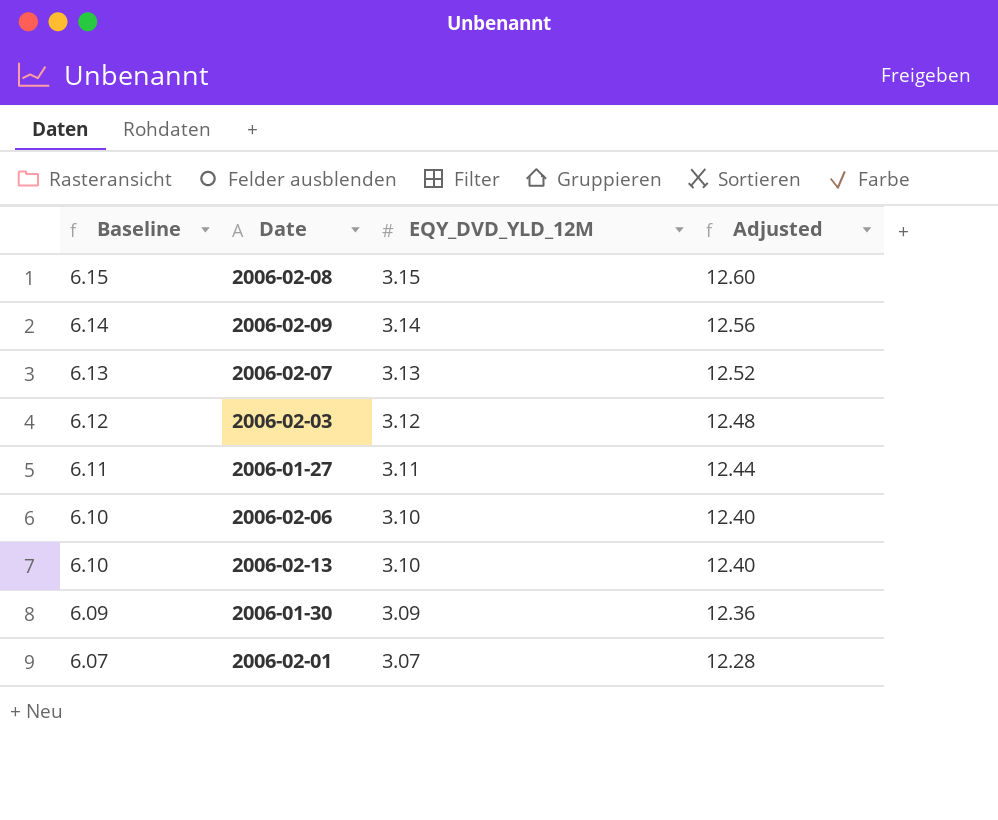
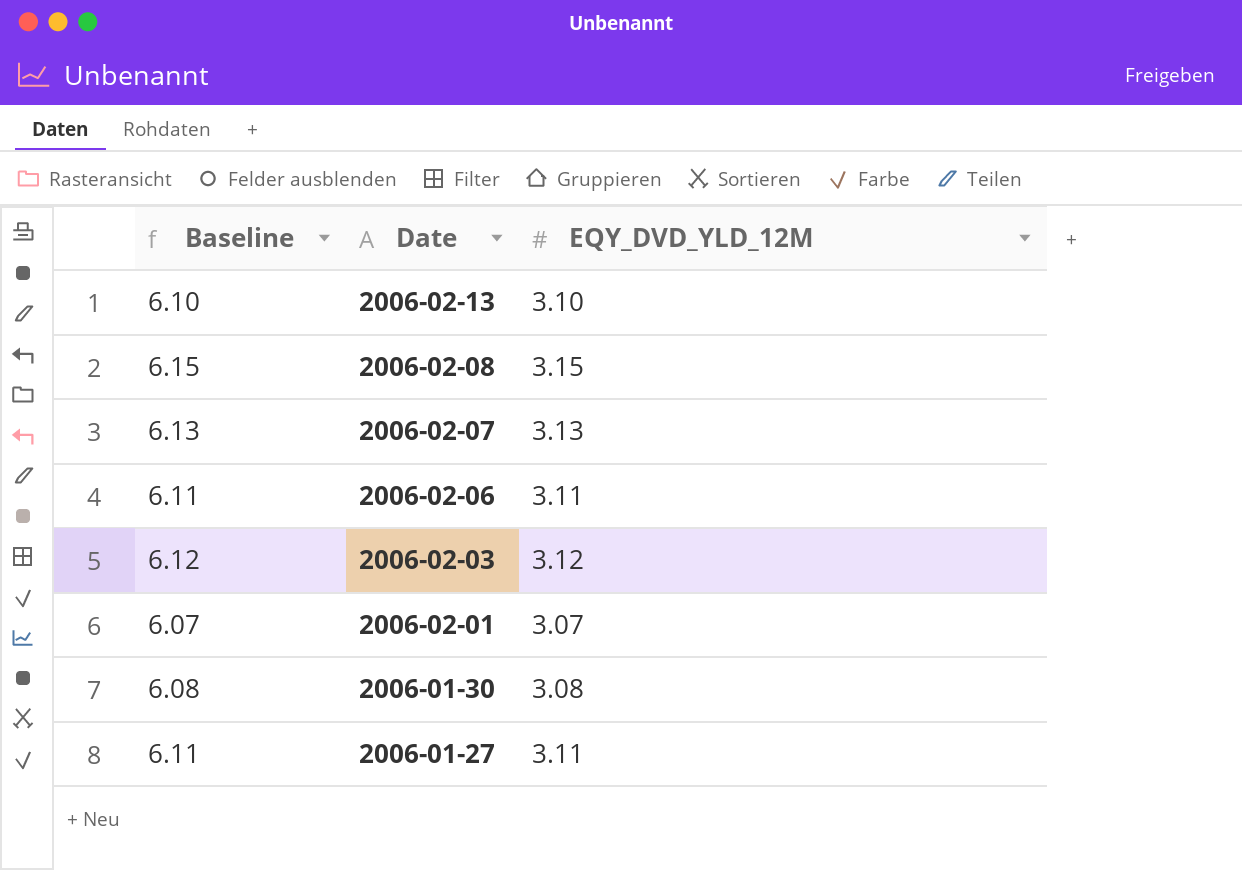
row order: Baseline descending -> Date descending
column Adjusted | formula: [EQY_DVD_YLD_12M] * 4 -> none
row 2006-02-09: 6.14 | 3.14 | 12.56 -> none
2006-02-06 | Baseline: 6.10 -> 6.11
2006-02-06 | EQY_DVD_YLD_12M: 3.10 -> 3.11
2006-01-30 | Baseline: 6.09 -> 6.08
2006-01-30 | EQY_DVD_YLD_12M: 3.09 -> 3.08

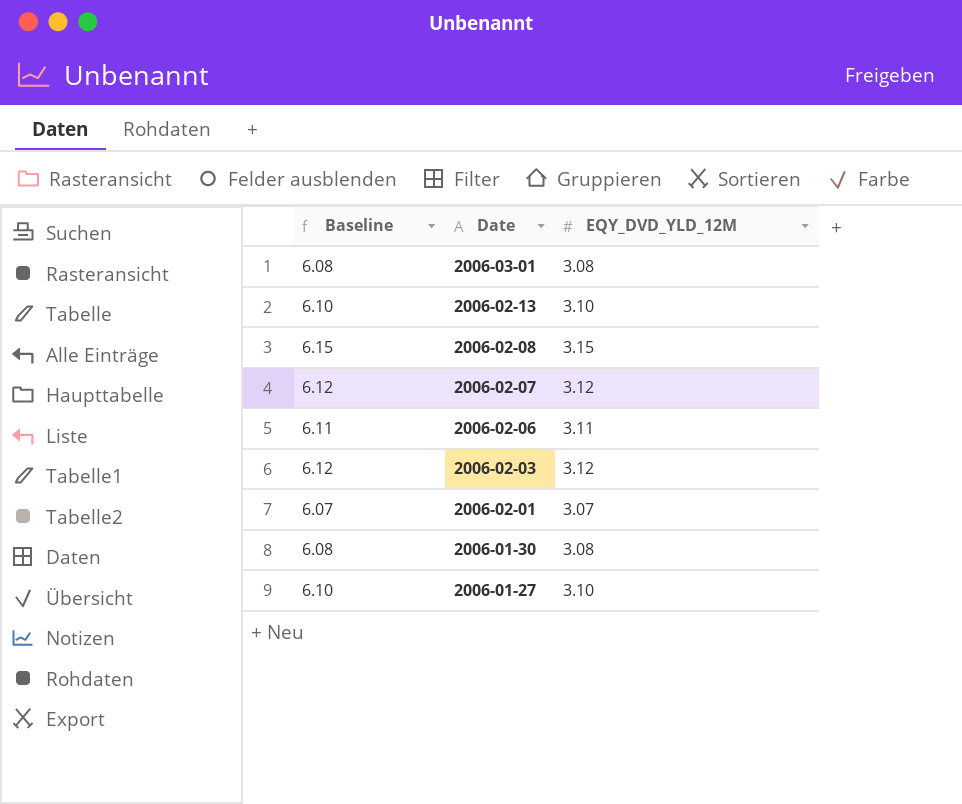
row 2006-03-01: none -> 6.08 | 3.08
2006-02-07 | Baseline: 6.13 -> 6.12
2006-02-07 | EQY_DVD_YLD_12M: 3.13 -> 3.12
2006-01-27 | Baseline: 6.11 -> 6.10
2006-01-27 | EQY_DVD_YLD_12M: 3.11 -> 3.10

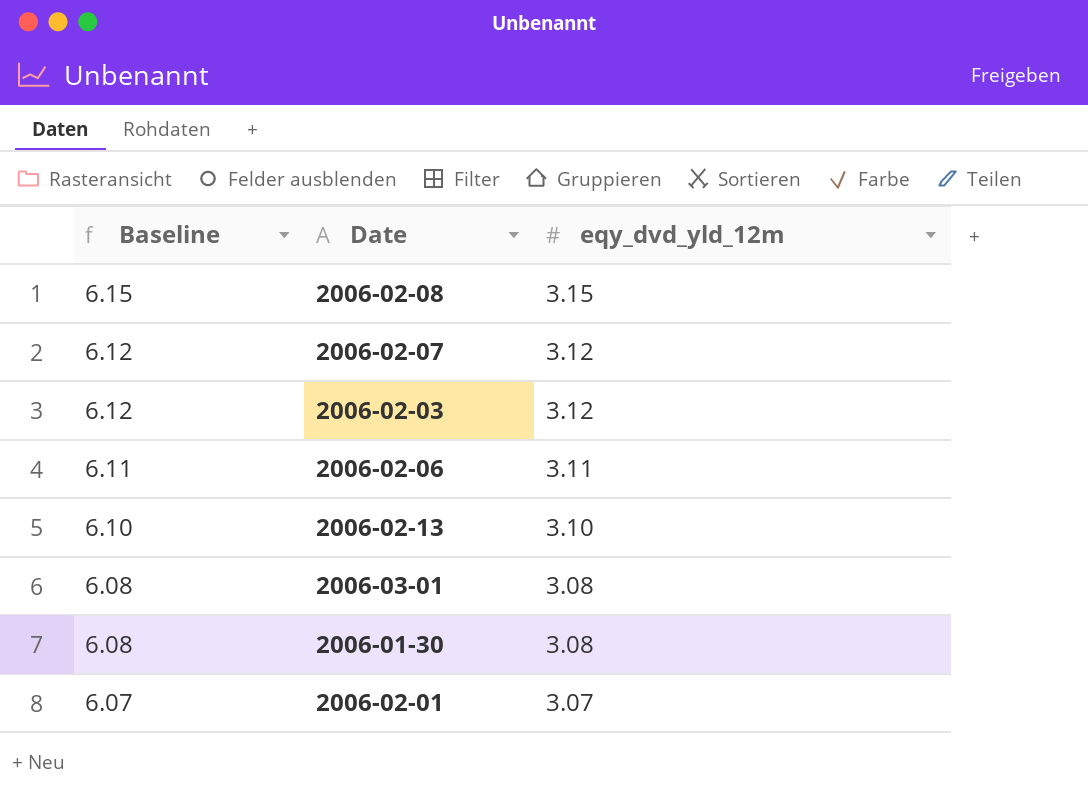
row order: Date descending -> Baseline descending
column name: EQY_DVD_YLD_12M -> eqy_dvd_yld_12m
row 2006-01-27: 6.10 | 3.10 -> none

